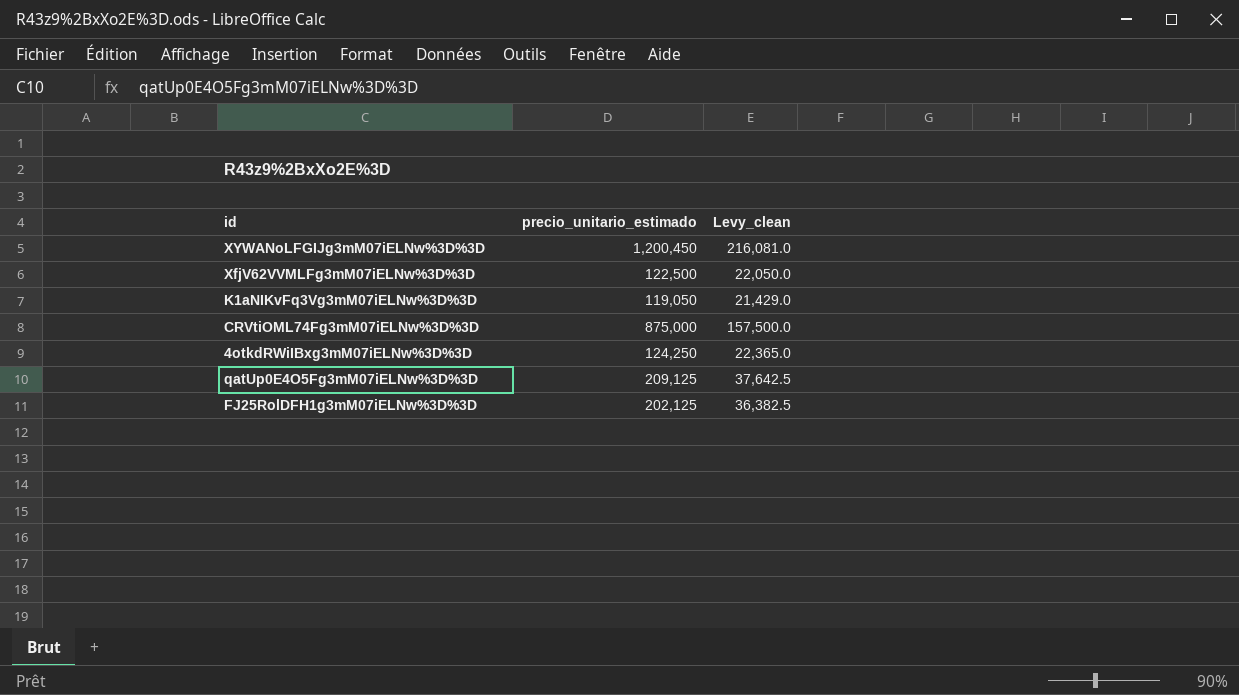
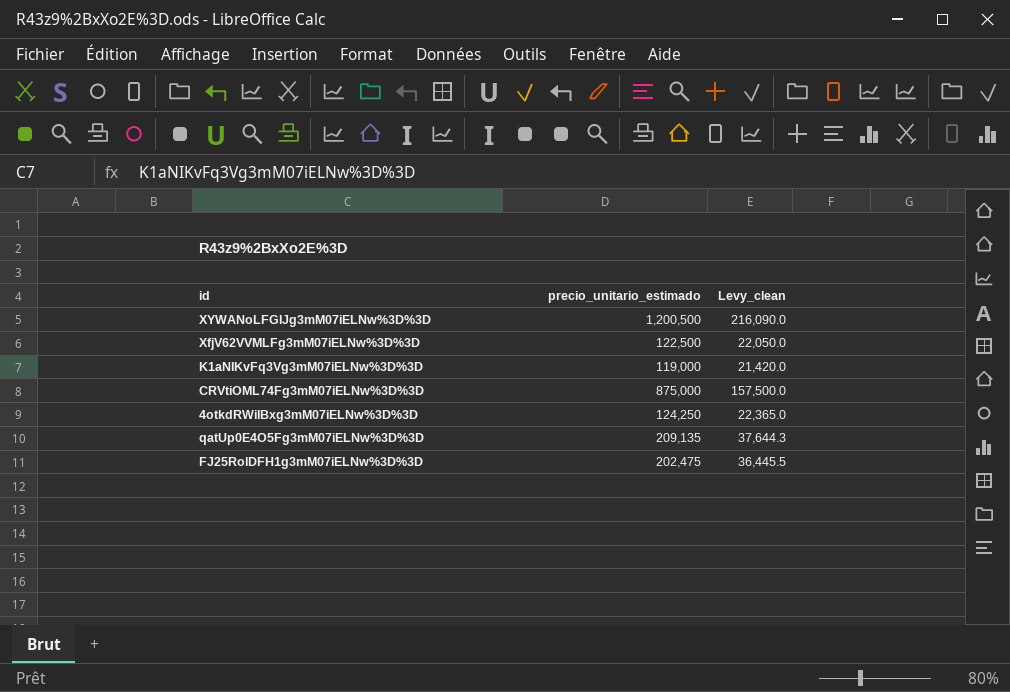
XYWANoLFGIJg3mM07iELNw%3D%3D | precio_unitario_estimado: 1,200,450 -> 1,200,500
XYWANoLFGIJg3mM07iELNw%3D%3D | Levy_clean: 216,081.0 -> 216,090.0
K1aNIKvFq3Vg3mM07iELNw%3D%3D | precio_unitario_estimado: 119,050 -> 119,000
K1aNIKvFq3Vg3mM07iELNw%3D%3D | Levy_clean: 21,429.0 -> 21,420.0
qatUp0E4O5Fg3mM07iELNw%3D%3D | precio_unitario_estimado: 209,125 -> 209,135
qatUp0E4O5Fg3mM07iELNw%3D%3D | Levy_clean: 37,642.5 -> 37,644.3
FJ25RolDFH1g3mM07iELNw%3D%3D | precio_unitario_estimado: 202,125 -> 202,475
FJ25RolDFH1g3mM07iELNw%3D%3D | Levy_clean: 36,382.5 -> 36,445.5

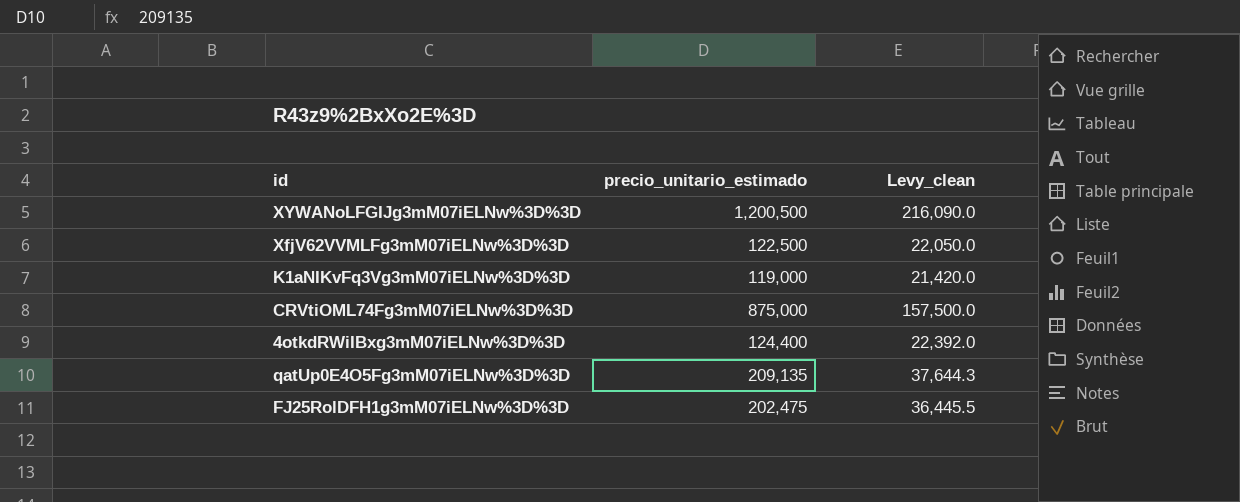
4otkdRWiIBxg3mM07iELNw%3D%3D | precio_unitario_estimado: 124,250 -> 124,400
4otkdRWiIBxg3mM07iELNw%3D%3D | Levy_clean: 22,365.0 -> 22,392.0

